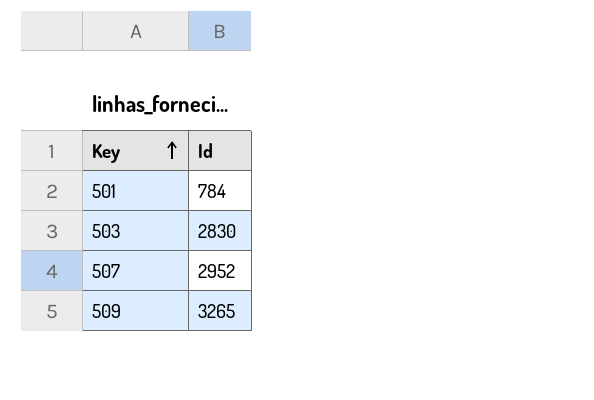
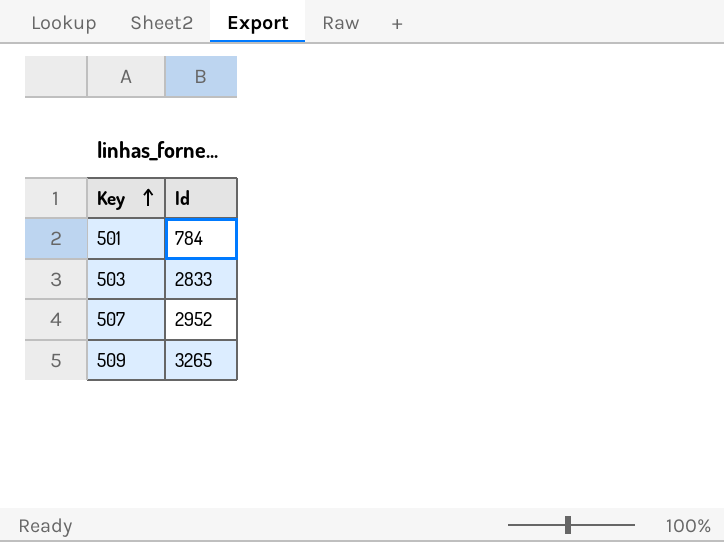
503 | Id: 2830 -> 2833

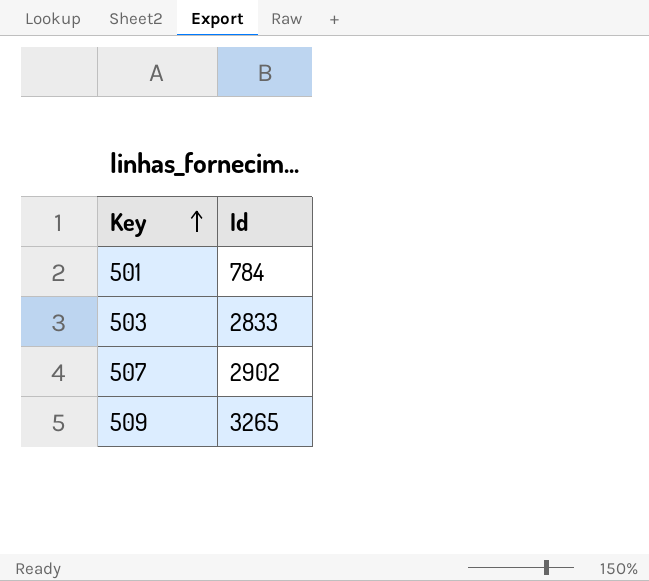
507 | Id: 2952 -> 2902

